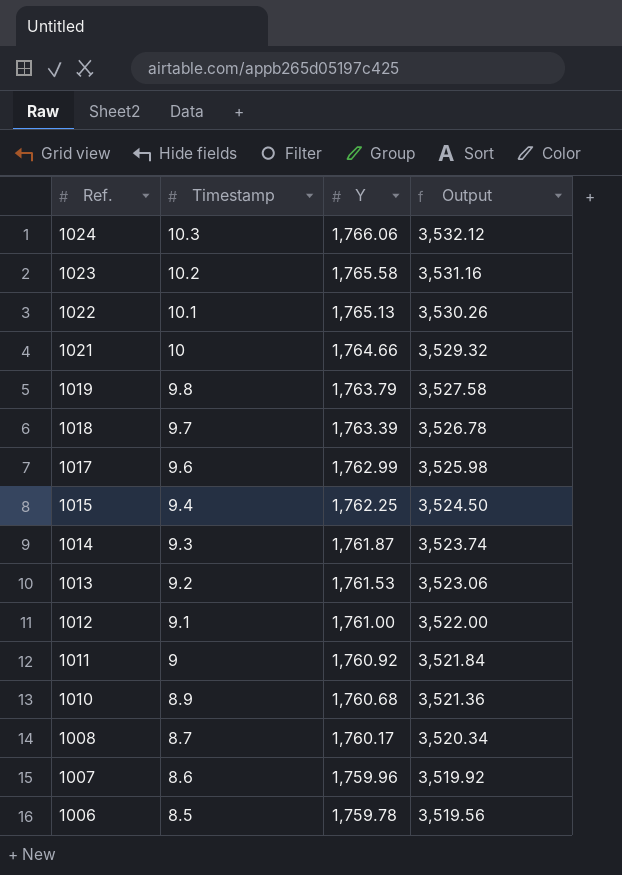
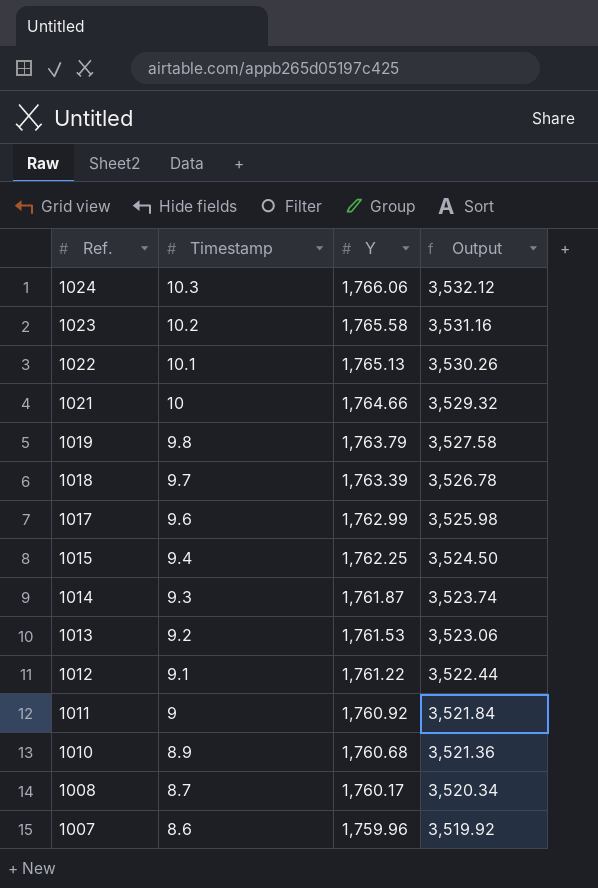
row 1006: 8.5 | 1,759.78 | 3,519.56 -> none
1012 | Y: 1,761.00 -> 1,761.22
1012 | Output: 3,522.00 -> 3,522.44

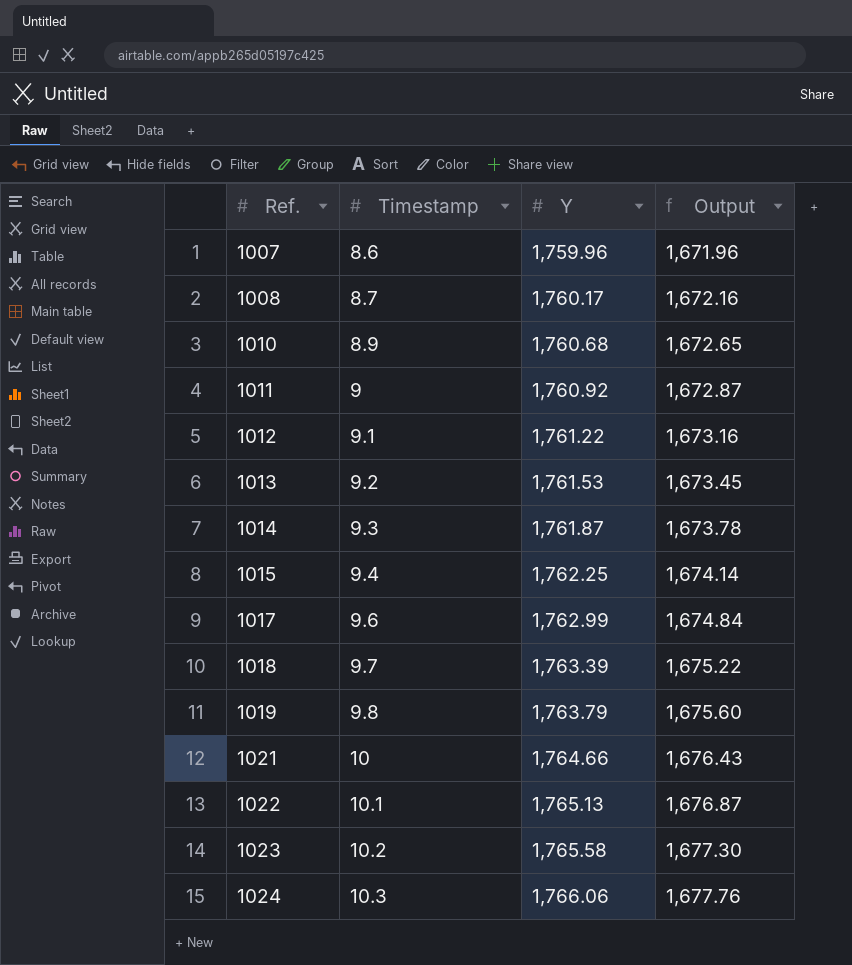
row order: Ref. descending -> Ref. ascending
column Output | formula: [Y] * 2 -> [Y] * 0.95

